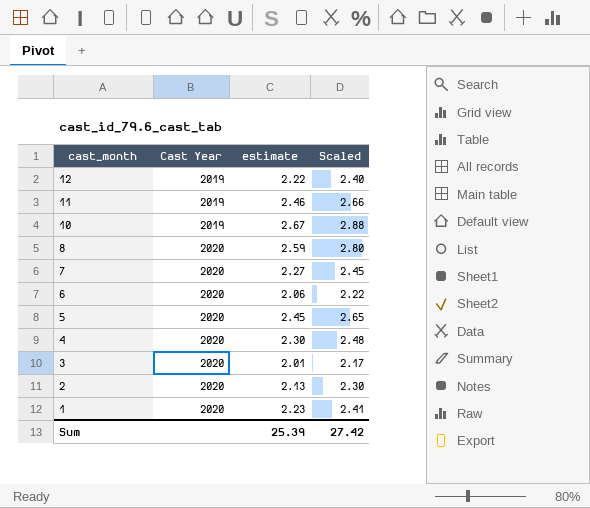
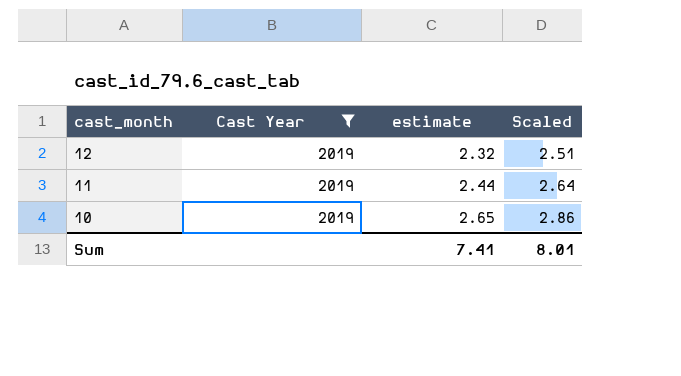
filter: none -> Cast Year = 2019
12 | estimate: 2.22 -> 2.32
12 | Scaled: 2.40 -> 2.51
11 | estimate: 2.46 -> 2.44
11 | Scaled: 2.66 -> 2.64
10 | estimate: 2.67 -> 2.65
10 | Scaled: 2.88 -> 2.86
Sum | estimate: 25.39 -> 7.41
Sum | Scaled: 27.42 -> 8.01

